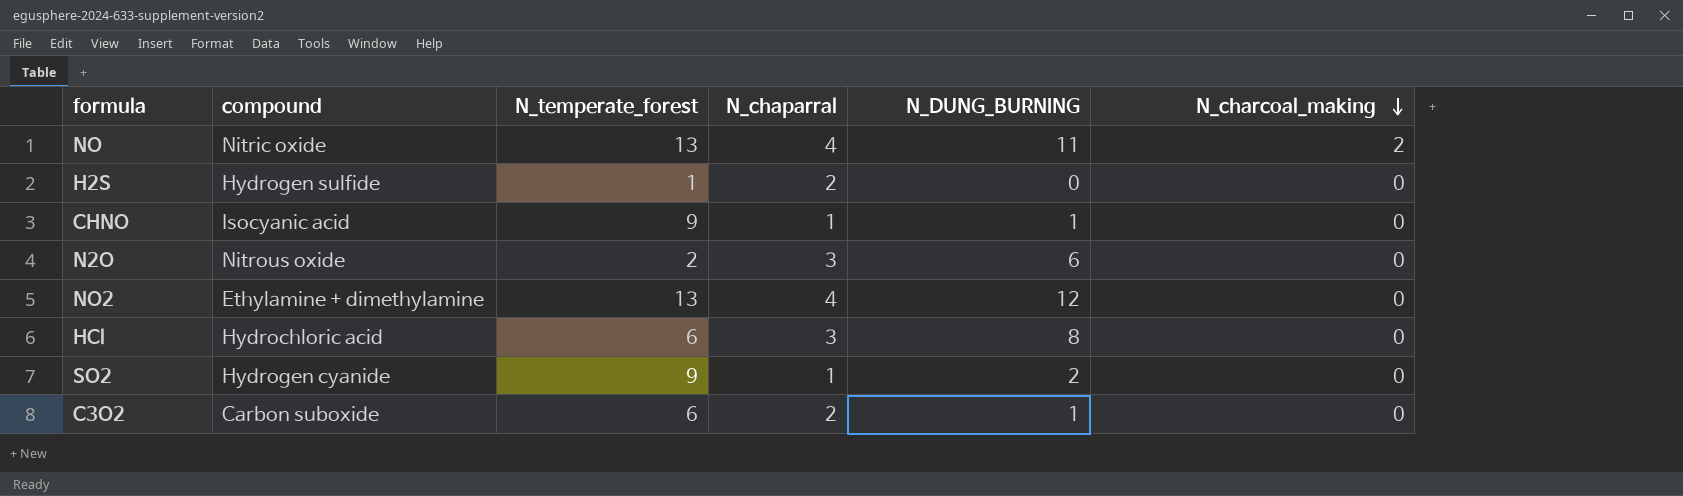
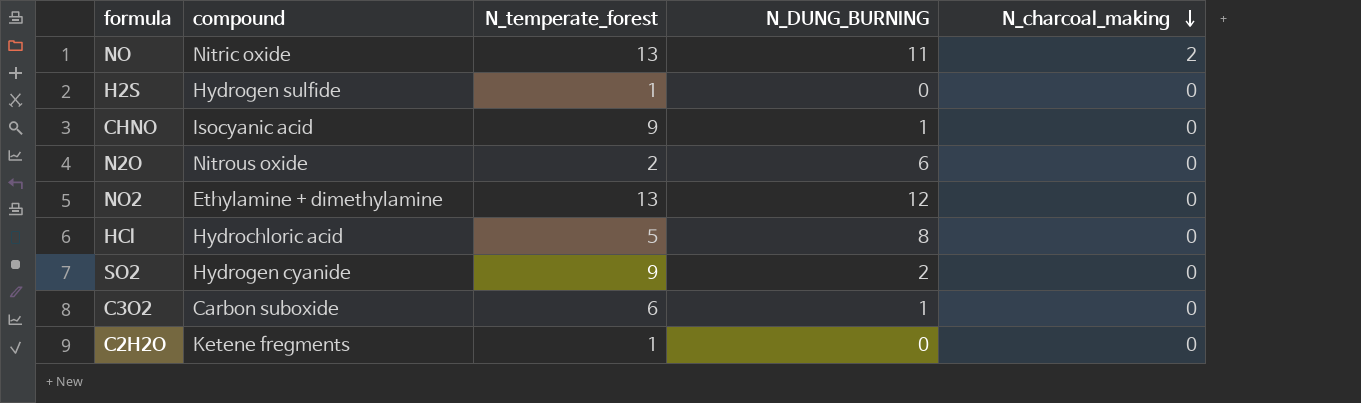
column N_chaparral | position: 4 -> none
HCl | N_temperate_forest: 6 -> 5
row C2H2O: none -> Ketene fregments | 1 | 0 | 0

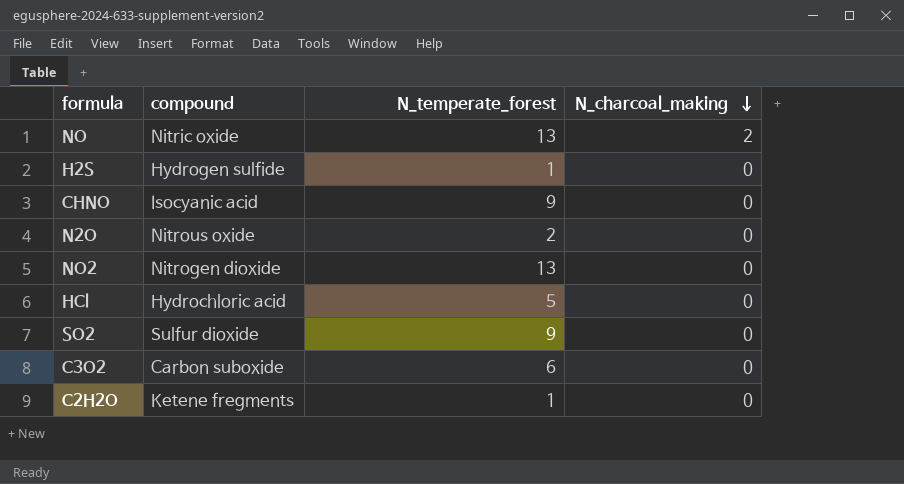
column N_DUNG_BURNING | position: 4 -> none
NO2 | compound: Ethylamine + dimethylamine -> Nitrogen dioxide
SO2 | compound: Hydrogen cyanide -> Sulfur dioxide

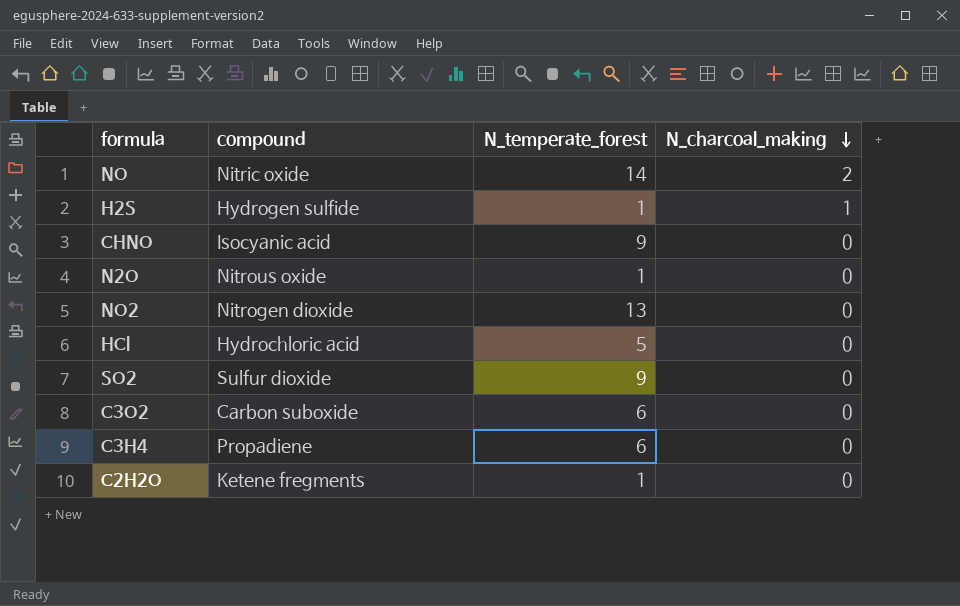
NO | N_temperate_forest: 13 -> 14
H2S | N_charcoal_making: 0 -> 1
N2O | N_temperate_forest: 2 -> 1
row C3H4: none -> Propadiene | 6 | 0

